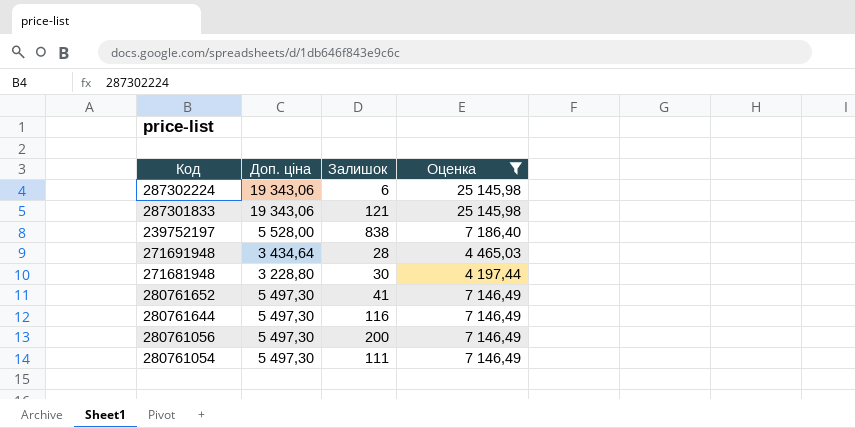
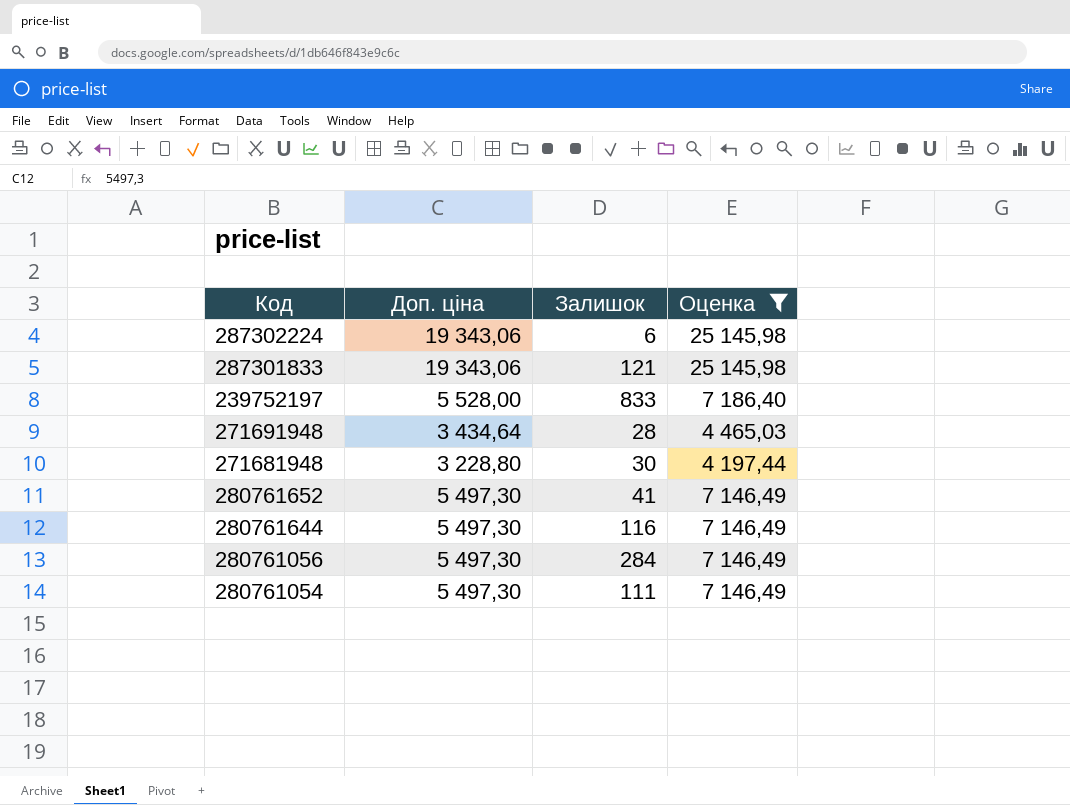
239752197 | Залишок: 838 -> 833
280761056 | Залишок: 200 -> 284

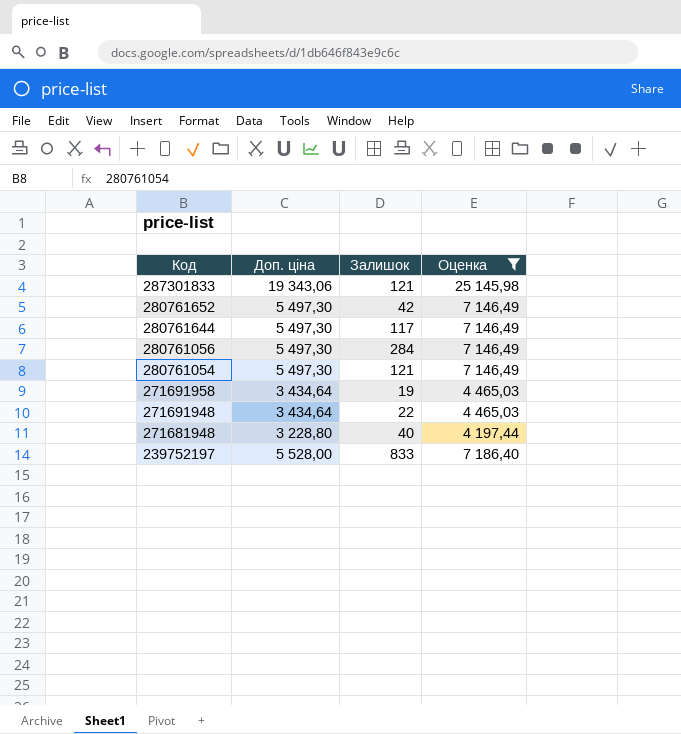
row order: none -> Код descending
row 287302224: 19 343,06 | 6 | 25 145,98 -> none
280761652 | Залишок: 41 -> 42
280761644 | Залишок: 116 -> 117
280761054 | Залишок: 111 -> 121
row 271691958: none -> 3 434,64 | 19 | 4 465,03
271691948 | Залишок: 28 -> 22
271681948 | Залишок: 30 -> 40

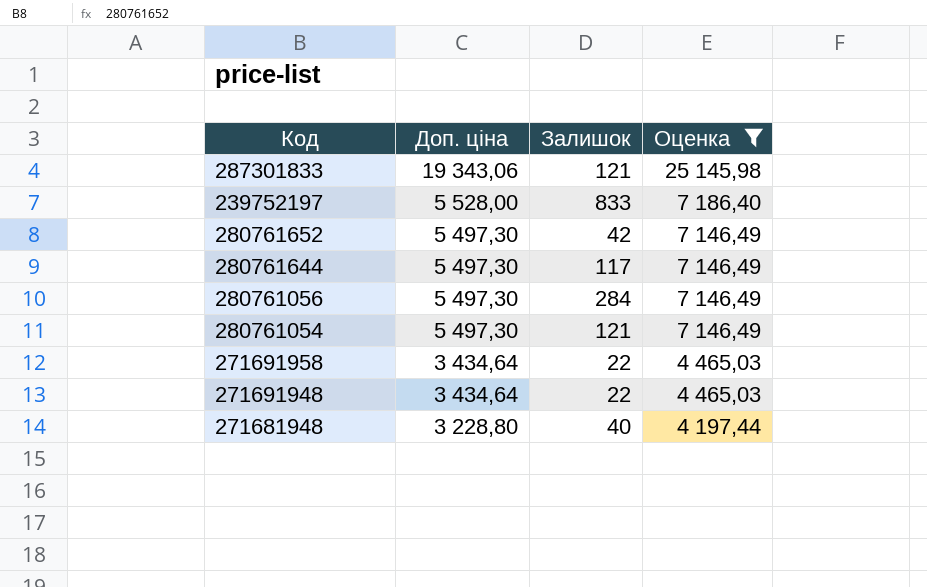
row order: Код descending -> Доп. ціна descending
271691958 | Залишок: 19 -> 22

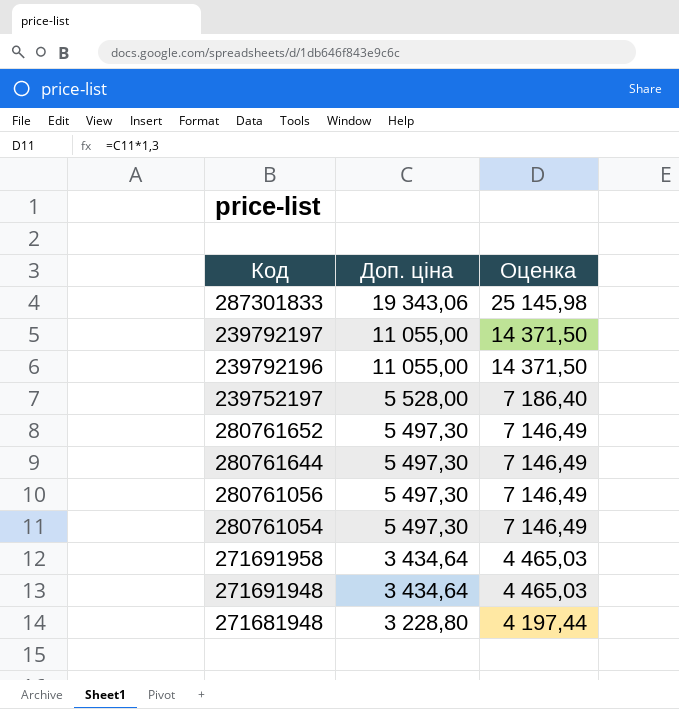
filter: Оценка != 14 371,50 -> none
column Залишок | position: 3 -> none

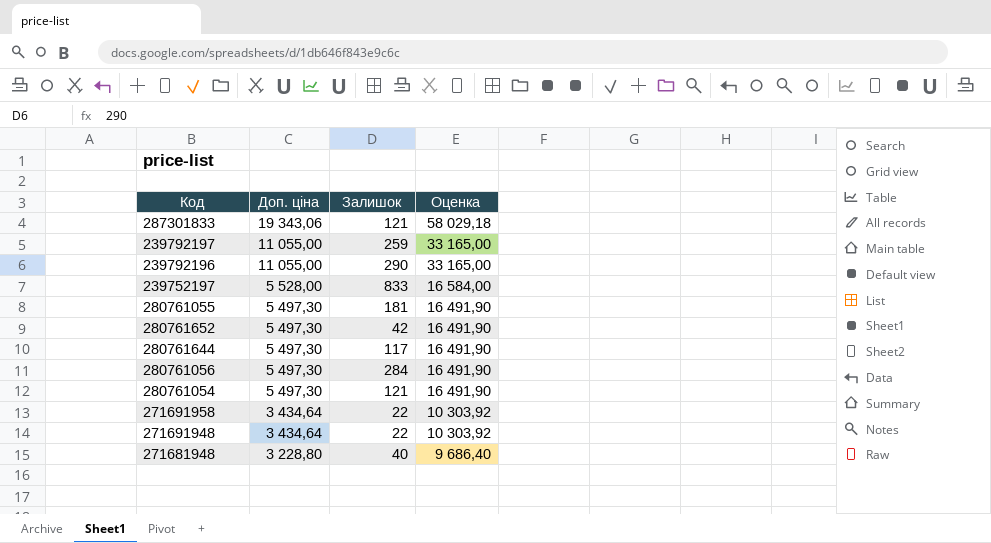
column Залишок | position: none -> 3
column Оценка | formula: [Доп. ціна] * 1,3 -> [Доп. ціна] * 3
row 280761055: none -> 5 497,30 | 181 | 16 491,90

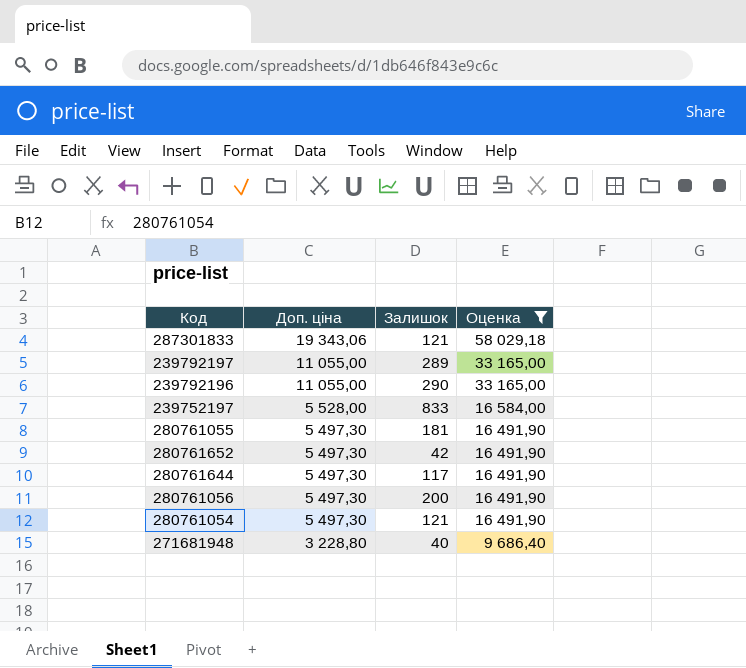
filter: none -> Оценка != 10 303,92
239792197 | Залишок: 259 -> 289
280761056 | Залишок: 284 -> 200

